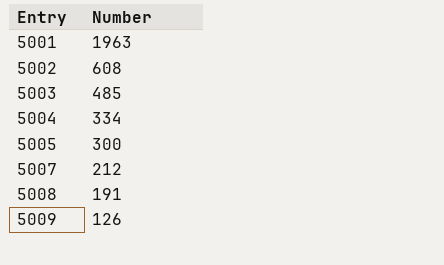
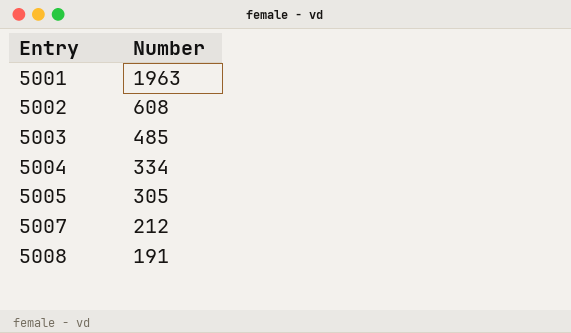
row 5009: 126 -> none
5005 | Number: 300 -> 305

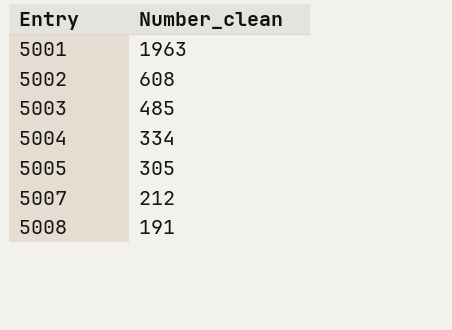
column name: Number -> Number_clean

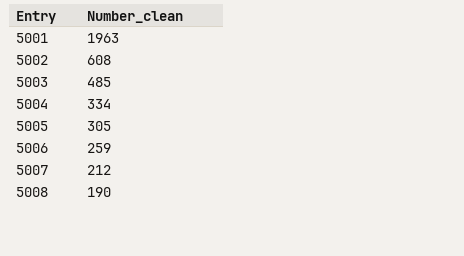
row 5006: none -> 259
5008 | Number_clean: 191 -> 190

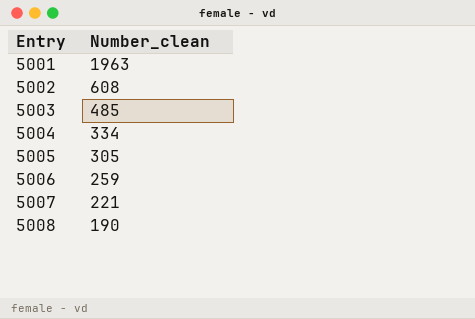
5007 | Number_clean: 212 -> 221

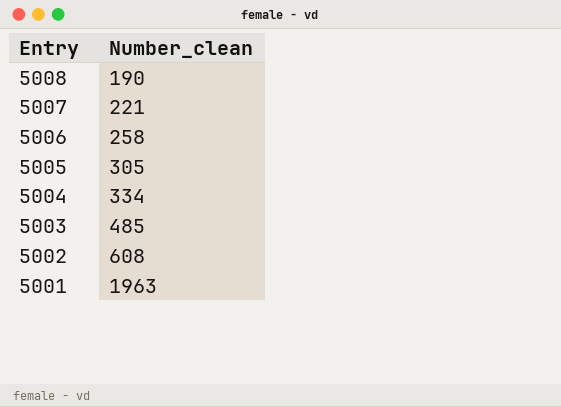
row order: Entry ascending -> Entry descending
5006 | Number_clean: 259 -> 258

